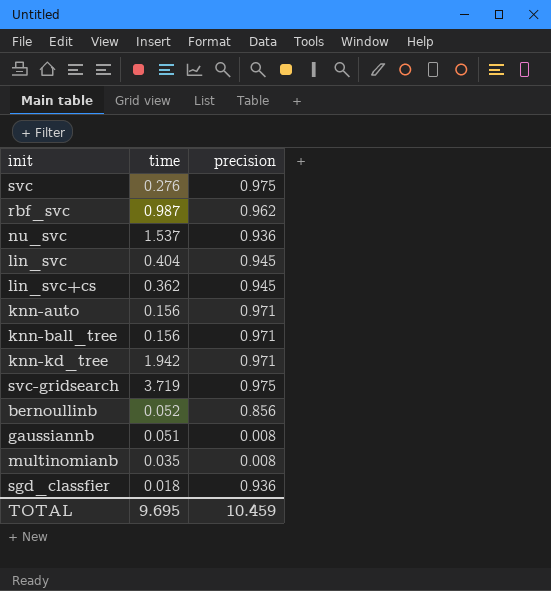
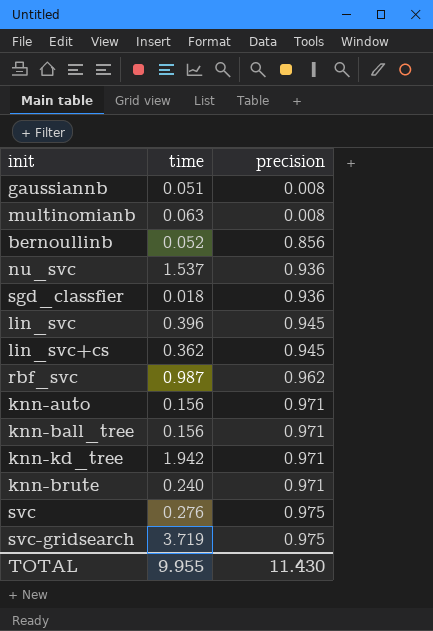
row order: none -> precision ascending
multinomianb | time: 0.035 -> 0.063
lin_svc | time: 0.404 -> 0.396
row knn-brute: none -> 0.240 | 0.971
TOTAL | time: 9.695 -> 9.955
TOTAL | precision: 10.459 -> 11.430

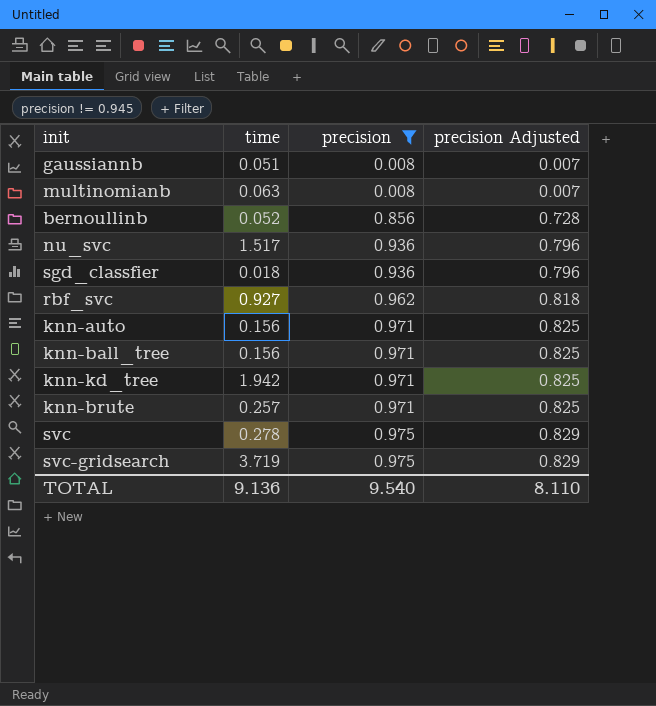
filter: none -> precision != 0.945
column precision Adjusted | formula: none -> [precision] * 0.85
nu_svc | time: 1.537 -> 1.517
rbf_svc | time: 0.987 -> 0.927
knn-brute | time: 0.240 -> 0.257
svc | time: 0.276 -> 0.278
TOTAL | time: 9.955 -> 9.136
TOTAL | precision: 11.430 -> 9.540

